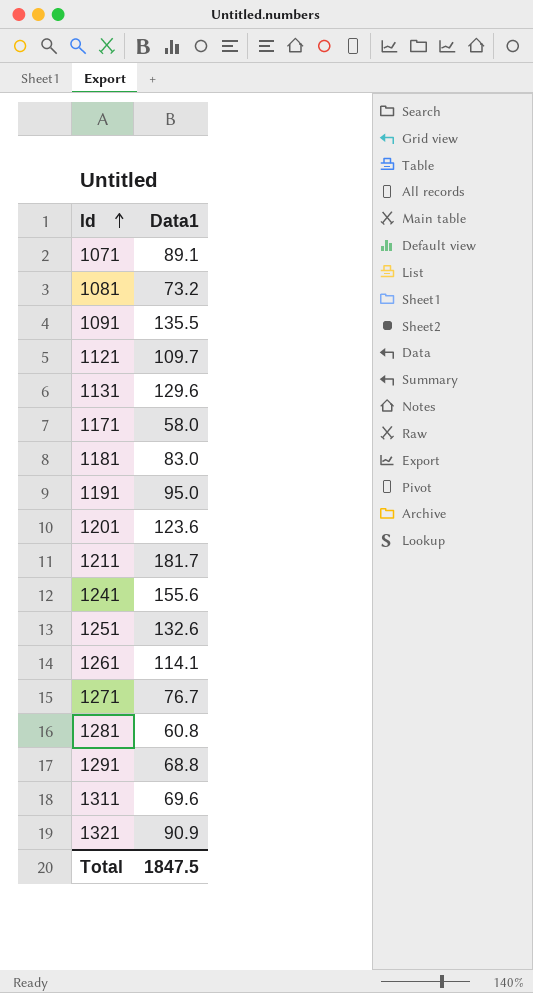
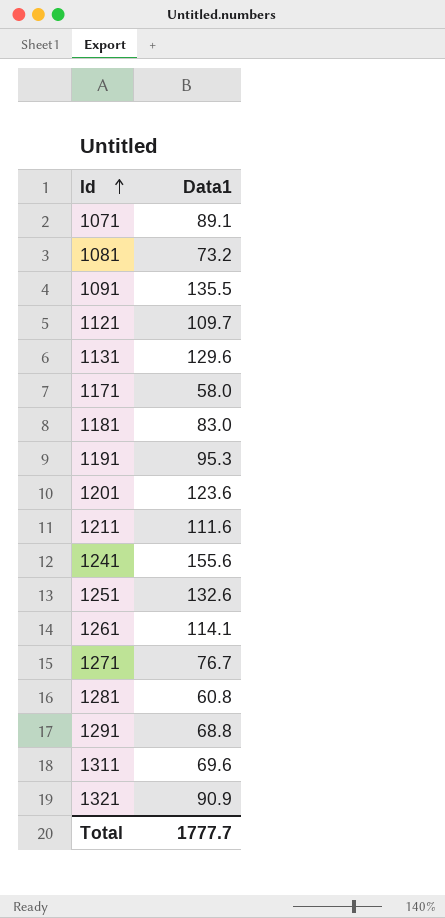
1191 | Data1: 95.0 -> 95.3
1211 | Data1: 181.7 -> 111.6
Total | Data1: 1847.5 -> 1777.7

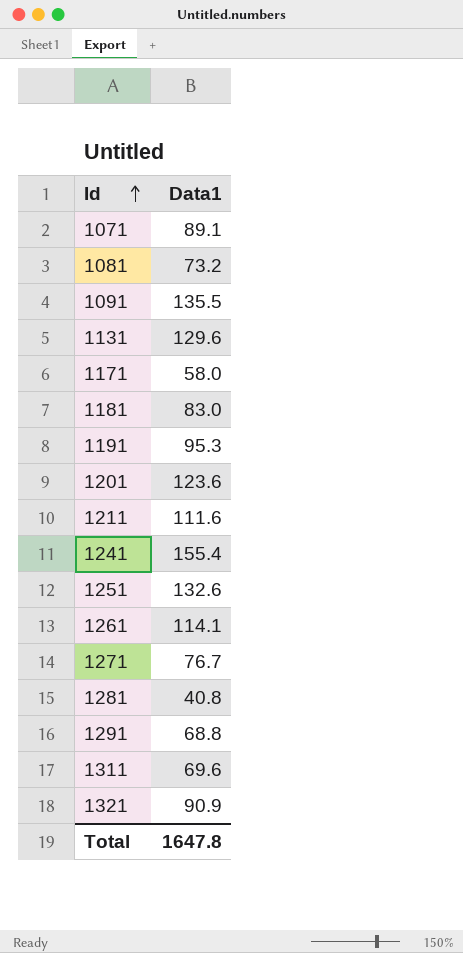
row 1121: 109.7 -> none
1241 | Data1: 155.6 -> 155.4
1281 | Data1: 60.8 -> 40.8
Total | Data1: 1777.7 -> 1647.8

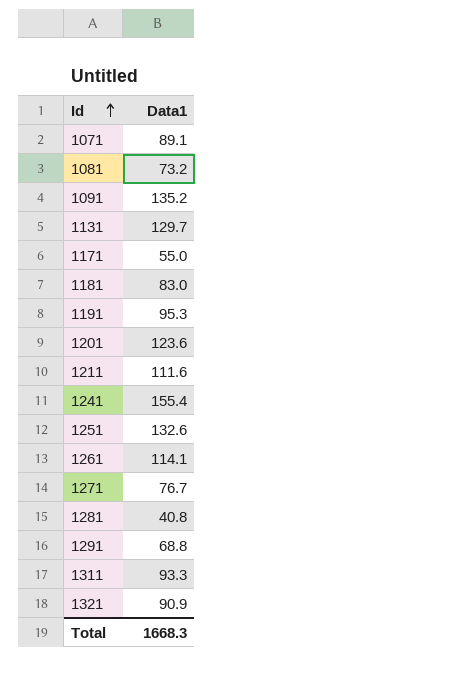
1091 | Data1: 135.5 -> 135.2
1131 | Data1: 129.6 -> 129.7
1171 | Data1: 58.0 -> 55.0
1311 | Data1: 69.6 -> 93.3
Total | Data1: 1647.8 -> 1668.3

